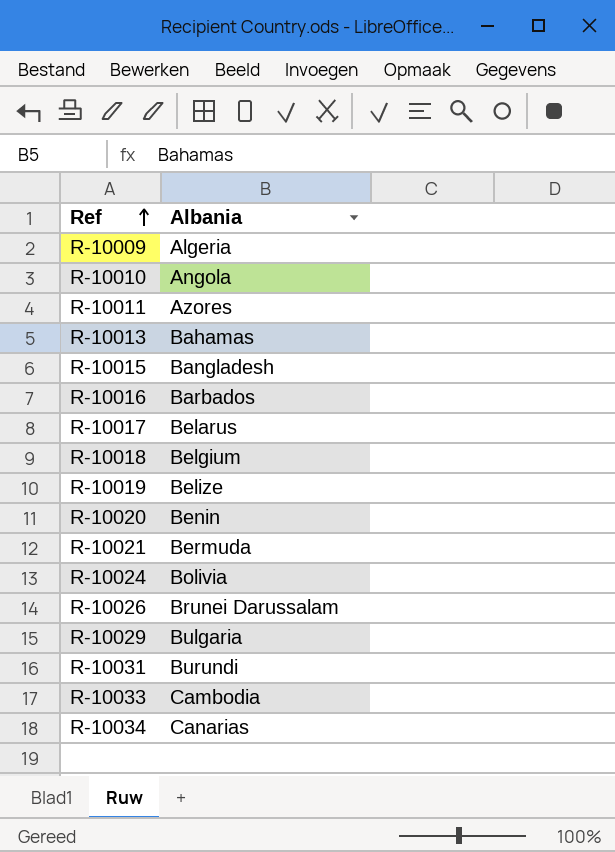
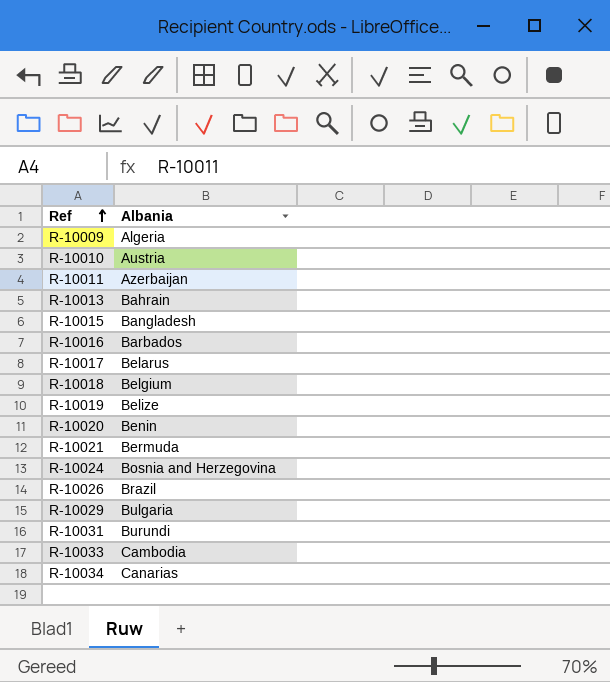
R-10010 | Albania: Angola -> Austria
R-10011 | Albania: Azores -> Azerbaijan
R-10013 | Albania: Bahamas -> Bahrain
R-10024 | Albania: Bolivia -> Bosnia and Herzegovina
R-10026 | Albania: Brunei Darussalam -> Brazil

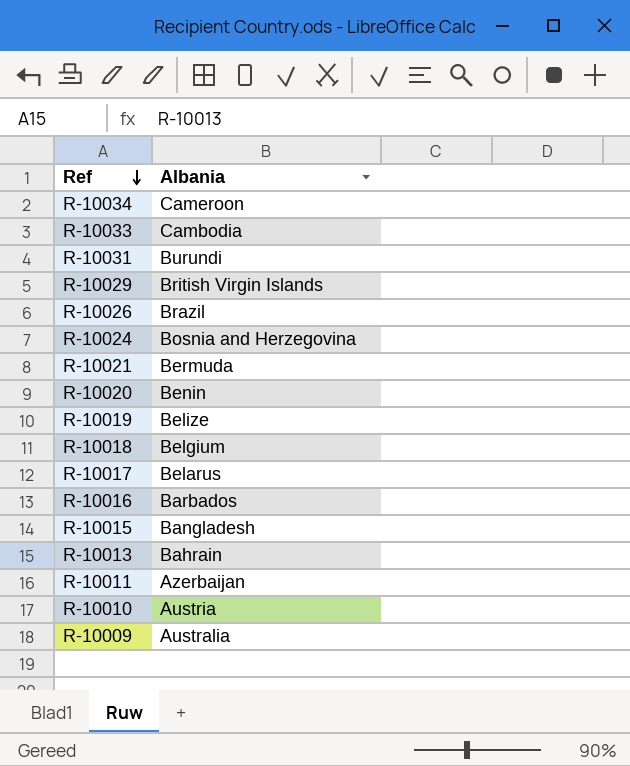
row order: Ref ascending -> Ref descending
R-10034 | Albania: Canarias -> Cameroon
R-10029 | Albania: Bulgaria -> British Virgin Islands
R-10009 | Albania: Algeria -> Australia

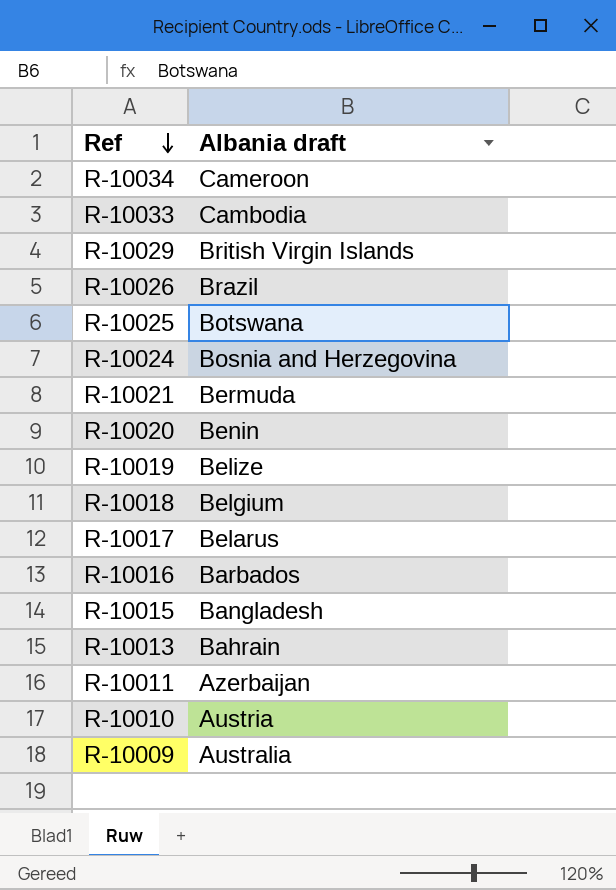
column name: Albania -> Albania draft
row R-10031: Burundi -> none
row R-10025: none -> Botswana

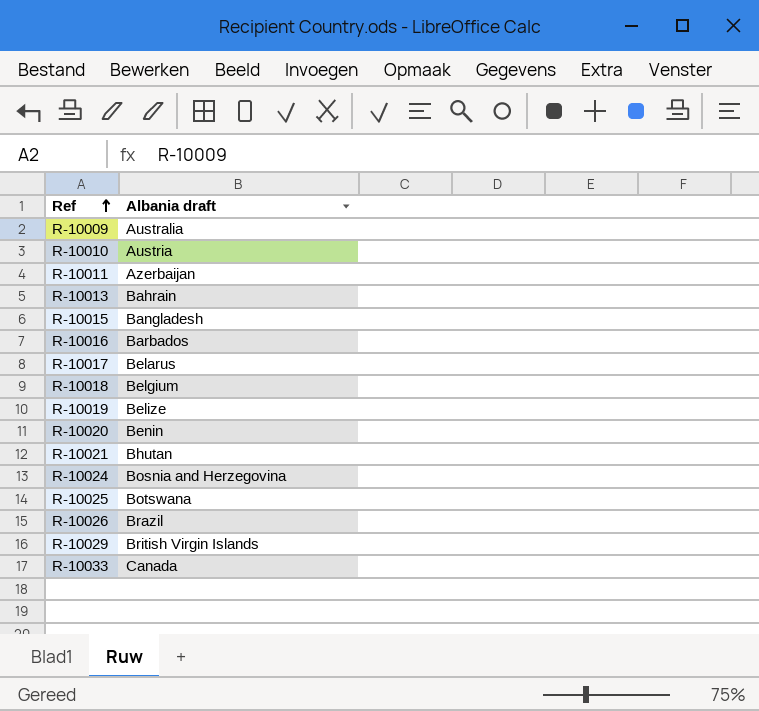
row order: Ref descending -> Ref ascending
row R-10034: Cameroon -> none
R-10021 | Albania draft: Bermuda -> Bhutan
R-10033 | Albania draft: Cambodia -> Canada

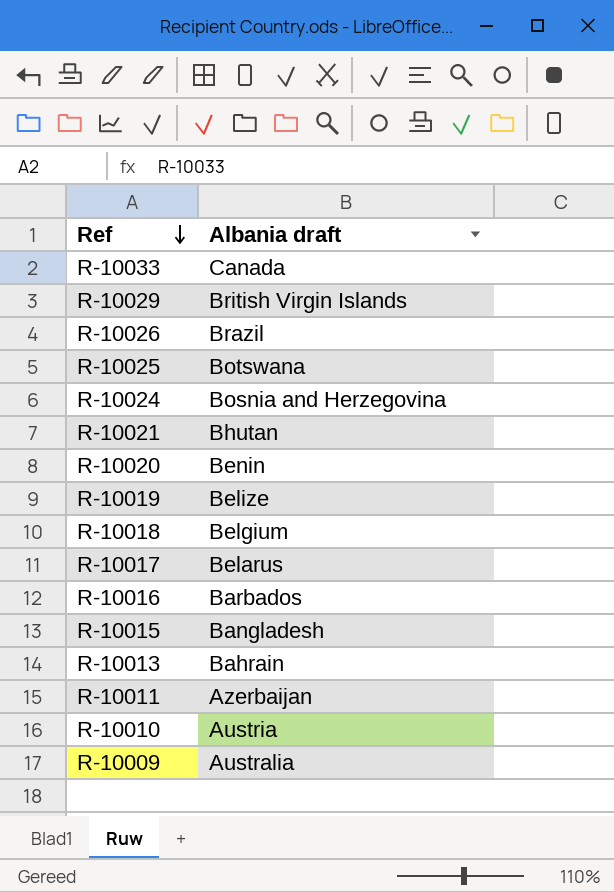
row order: Ref ascending -> Ref descending

